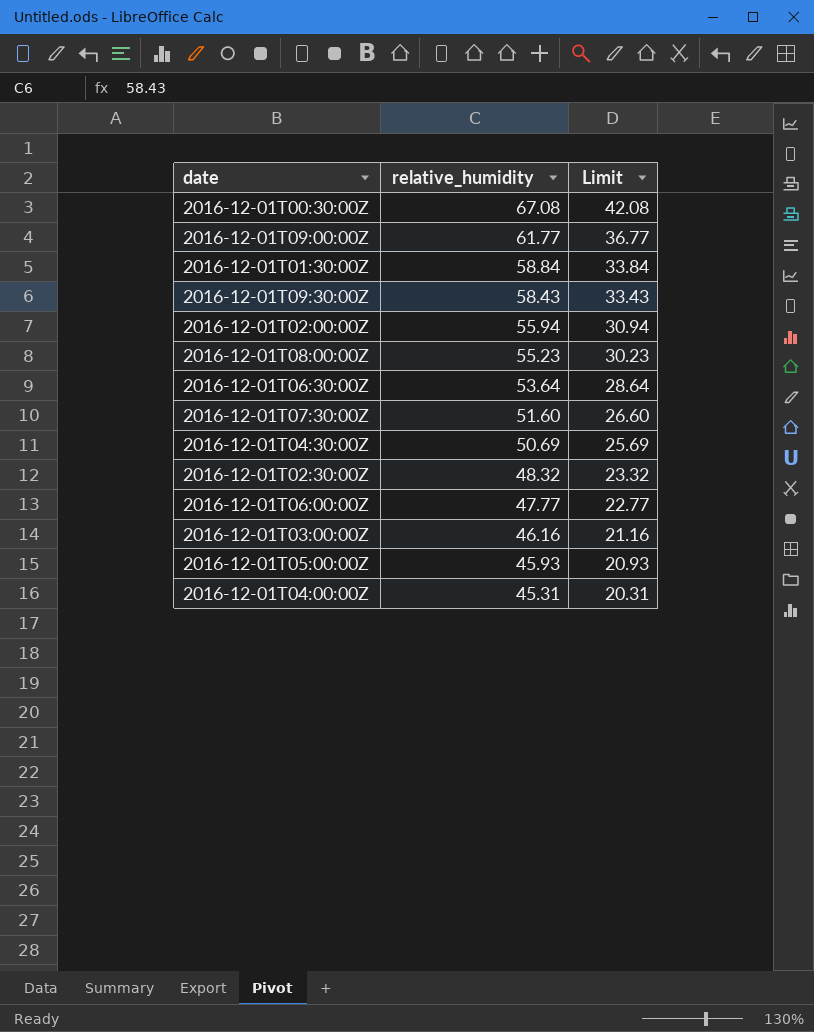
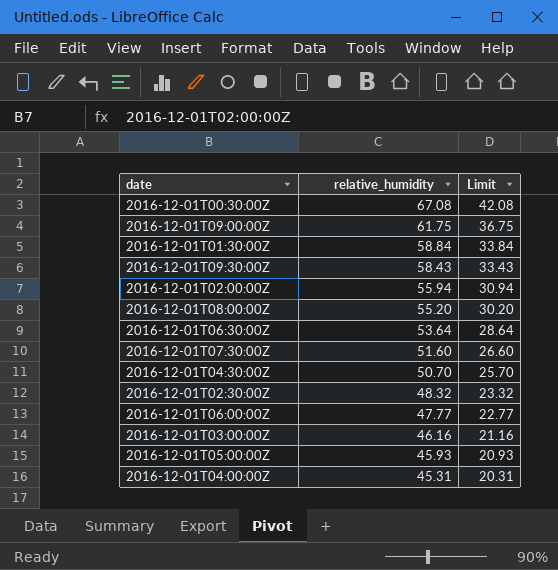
2016-12-01T09:00:00Z | relative_humidity: 61.77 -> 61.75
2016-12-01T09:00:00Z | Limit: 36.77 -> 36.75
2016-12-01T08:00:00Z | relative_humidity: 55.23 -> 55.20
2016-12-01T08:00:00Z | Limit: 30.23 -> 30.20
2016-12-01T04:30:00Z | relative_humidity: 50.69 -> 50.70
2016-12-01T04:30:00Z | Limit: 25.69 -> 25.70

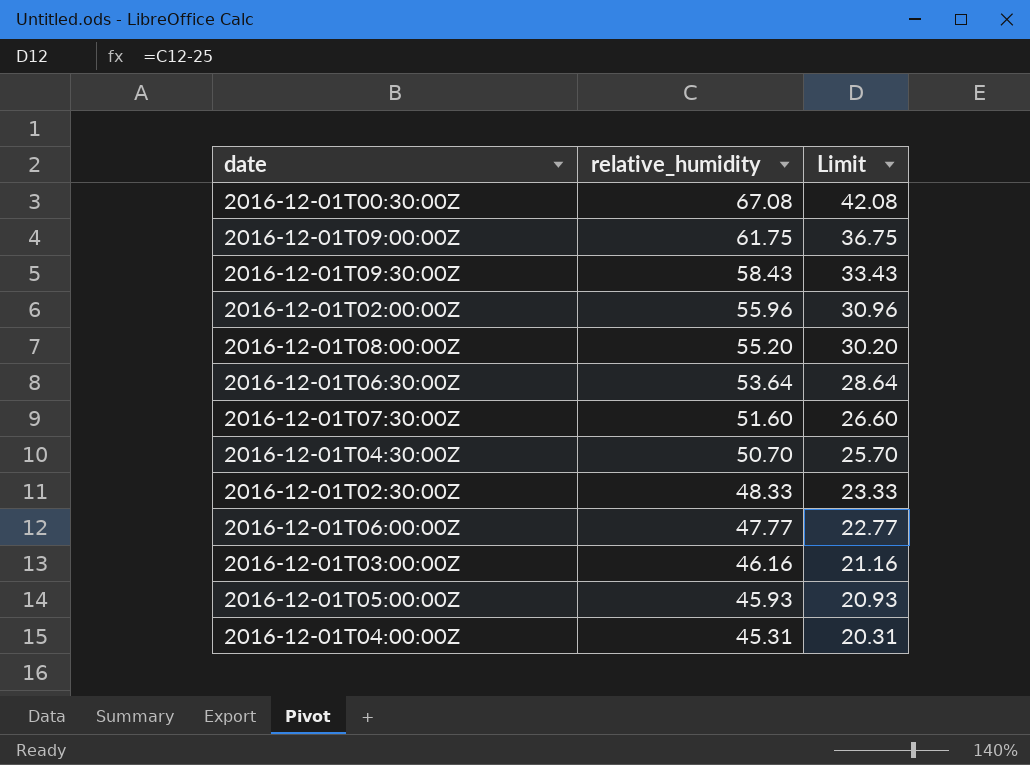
row 2016-12-01T01:30:00Z: 58.84 | 33.84 -> none
2016-12-01T02:00:00Z | relative_humidity: 55.94 -> 55.96
2016-12-01T02:00:00Z | Limit: 30.94 -> 30.96
2016-12-01T02:30:00Z | relative_humidity: 48.32 -> 48.33
2016-12-01T02:30:00Z | Limit: 23.32 -> 23.33

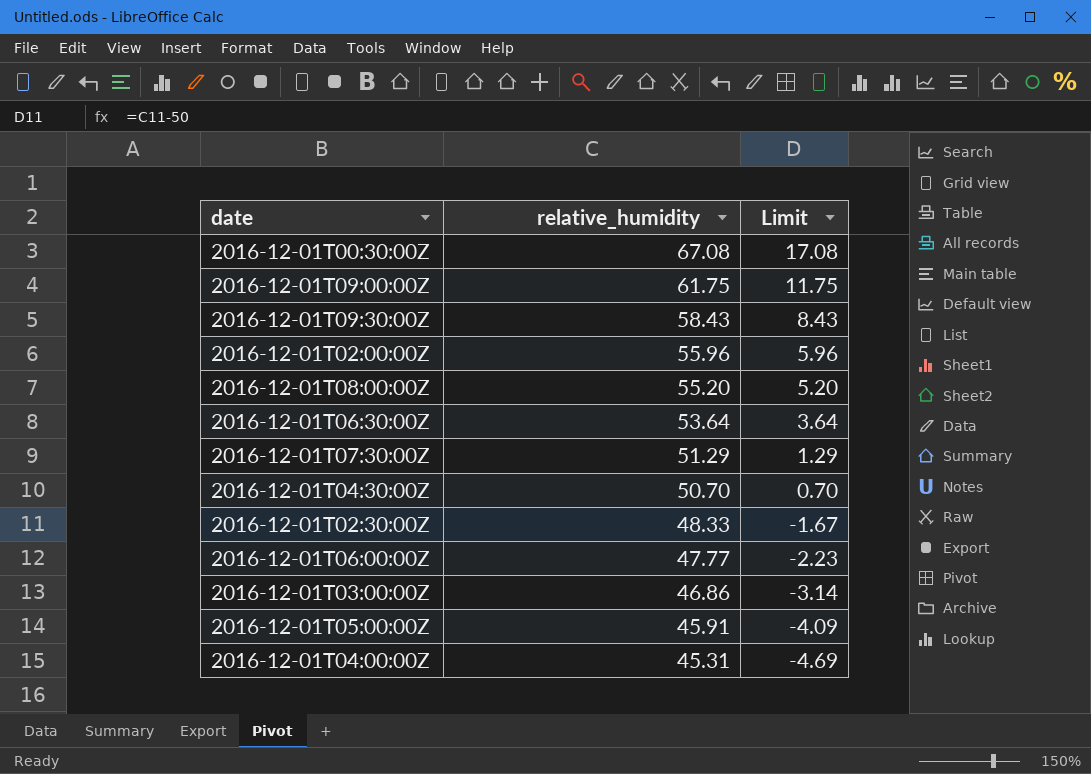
column Limit | formula: [relative_humidity] - 25 -> [relative_humidity] - 50
2016-12-01T07:30:00Z | relative_humidity: 51.60 -> 51.29
2016-12-01T03:00:00Z | relative_humidity: 46.16 -> 46.86
2016-12-01T05:00:00Z | relative_humidity: 45.93 -> 45.91

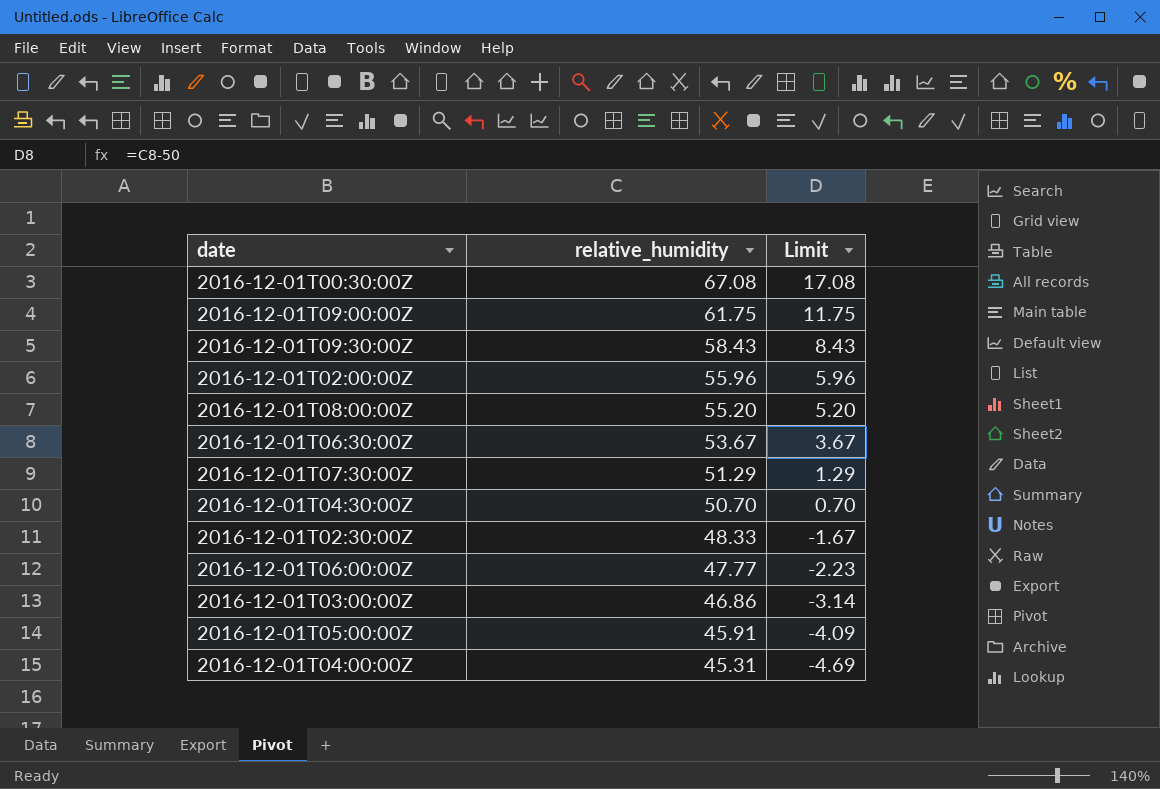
2016-12-01T06:30:00Z | relative_humidity: 53.64 -> 53.67
2016-12-01T06:30:00Z | Limit: 3.64 -> 3.67

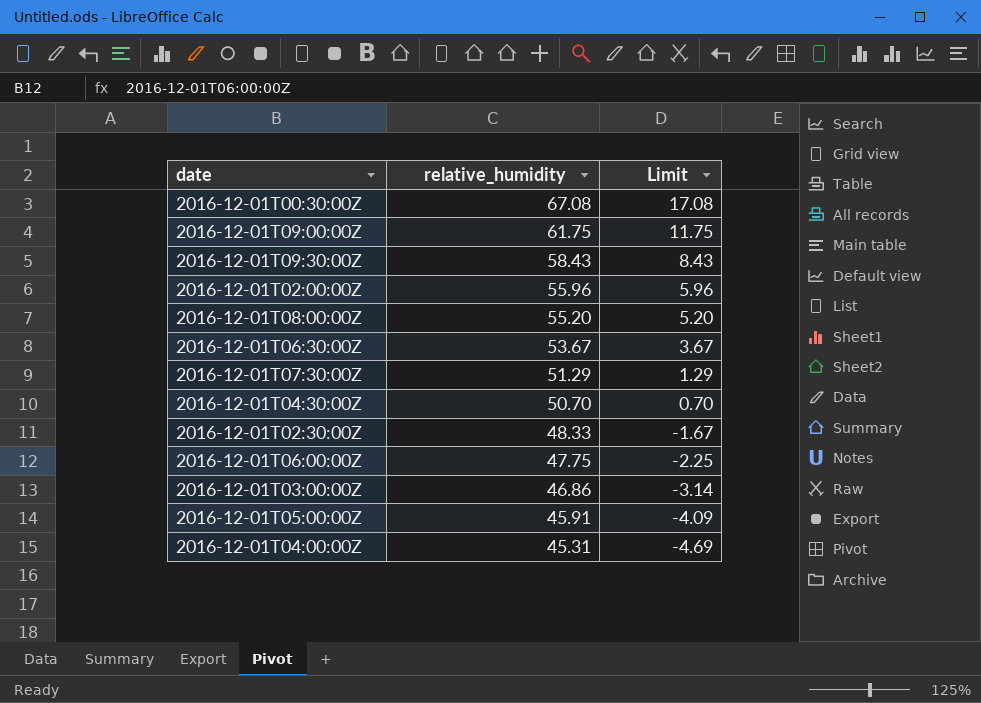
2016-12-01T06:00:00Z | relative_humidity: 47.77 -> 47.75
2016-12-01T06:00:00Z | Limit: -2.23 -> -2.25

